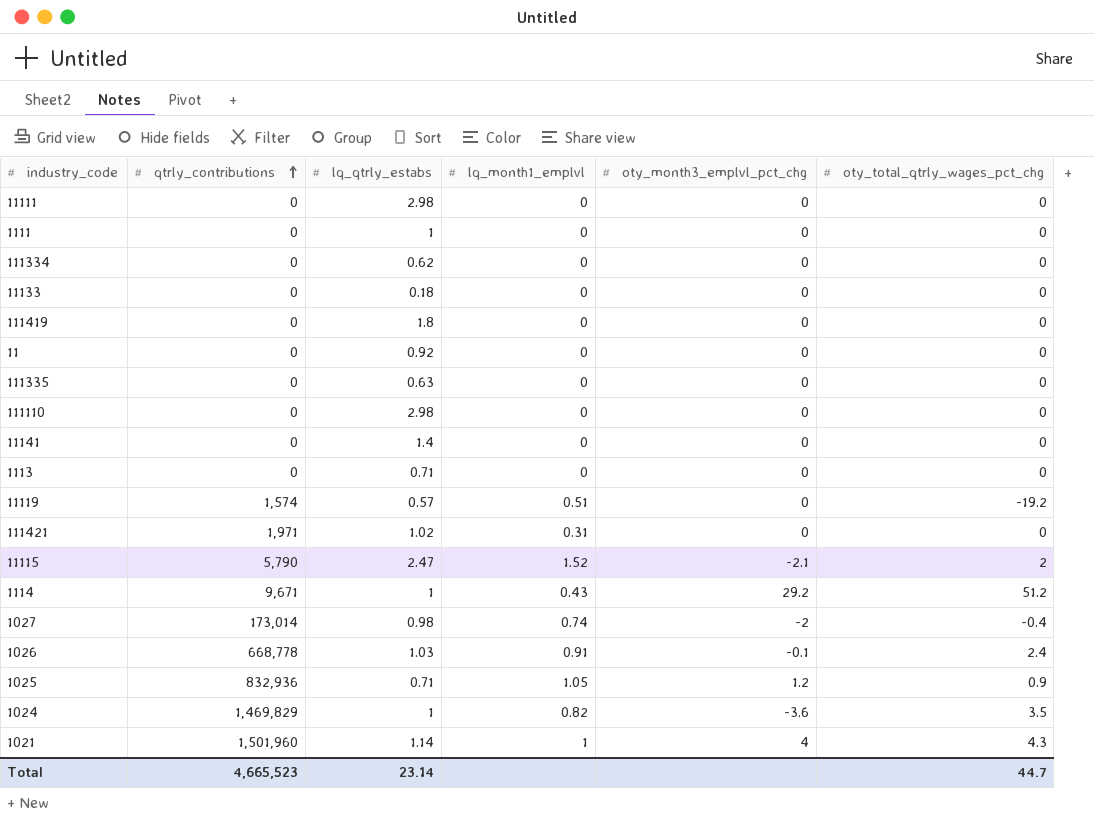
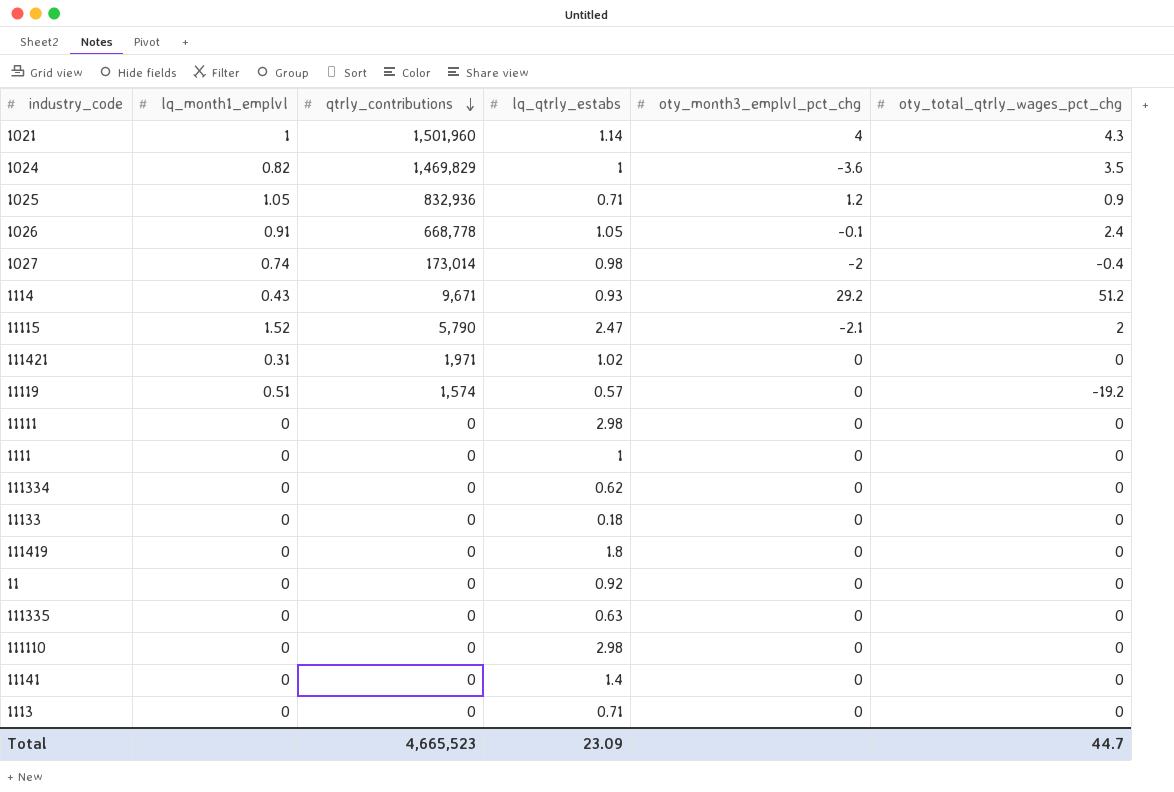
row order: qtrly_contributions ascending -> qtrly_contributions descending
column lq_month1_emplvl | position: 4 -> 2
1026 | lq_qtrly_estabs: 1.03 -> 1.05
1114 | lq_qtrly_estabs: 1 -> 0.93
Total | lq_qtrly_estabs: 23.14 -> 23.09

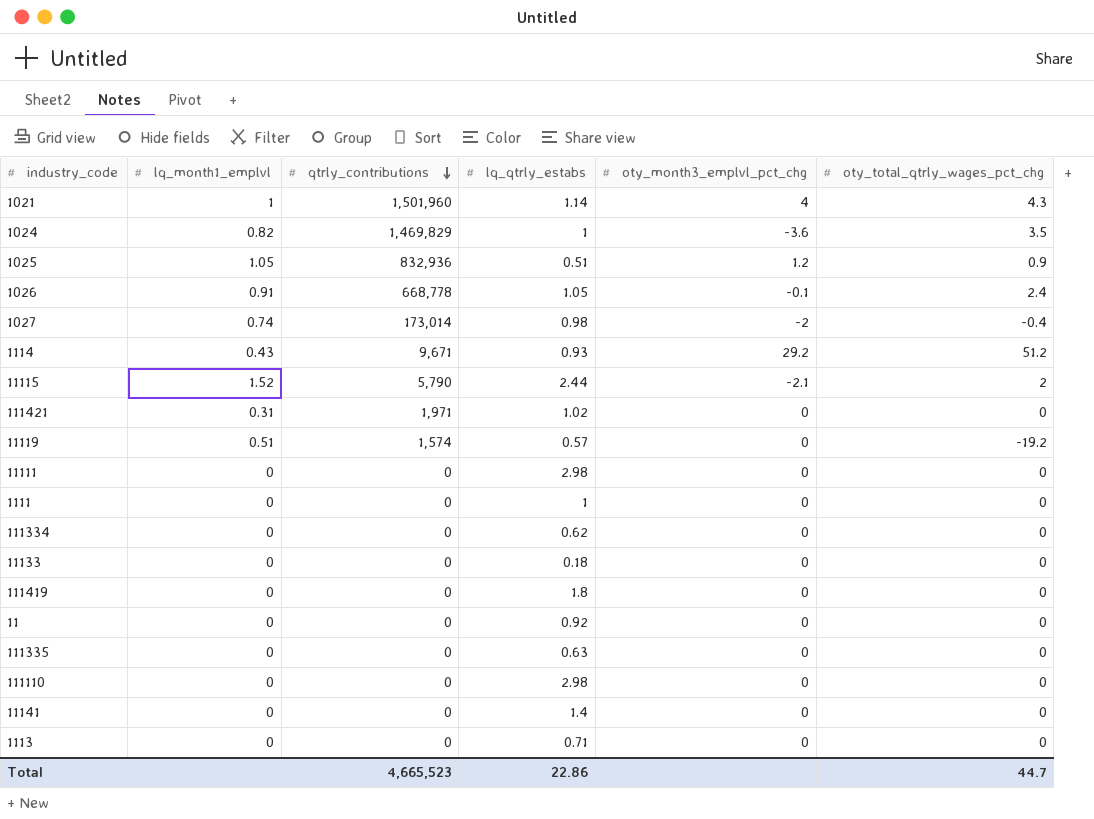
1025 | lq_qtrly_estabs: 0.71 -> 0.51
11115 | lq_qtrly_estabs: 2.47 -> 2.44
Total | lq_qtrly_estabs: 23.09 -> 22.86

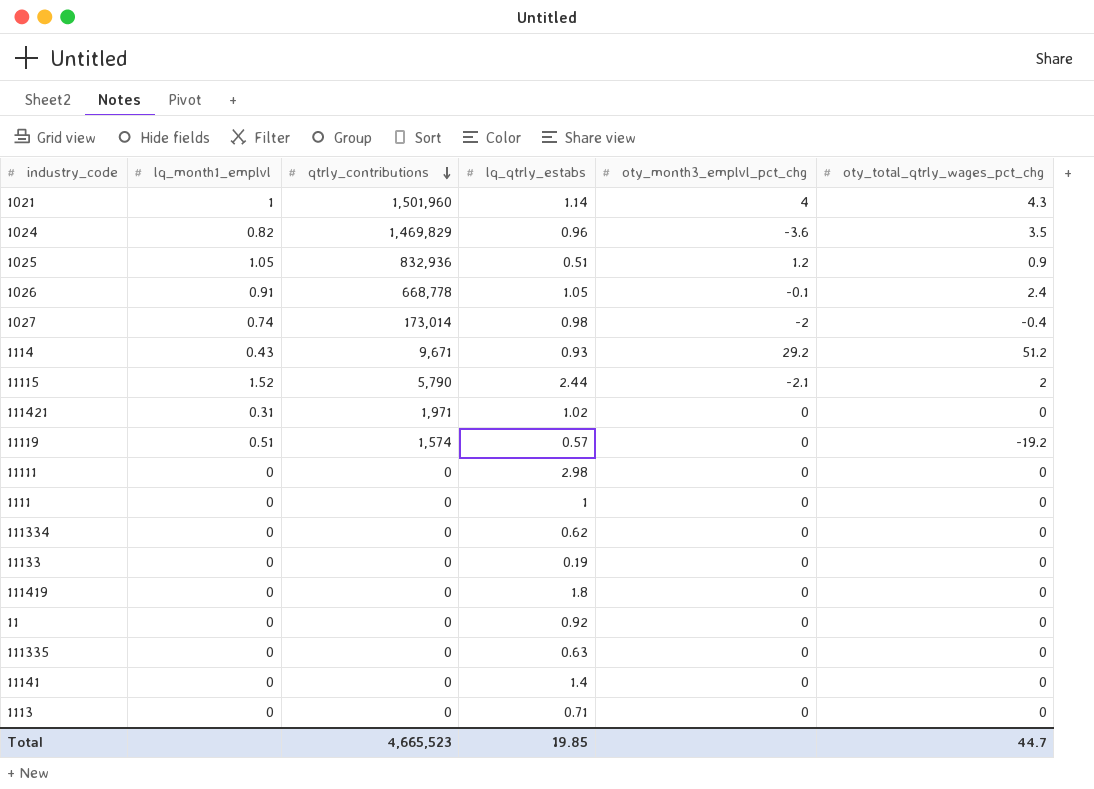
row 111110: 0 | 0 | 2.98 | 0 | 0 -> none
1024 | lq_qtrly_estabs: 1 -> 0.96
11133 | lq_qtrly_estabs: 0.18 -> 0.19
Total | lq_qtrly_estabs: 22.86 -> 19.85

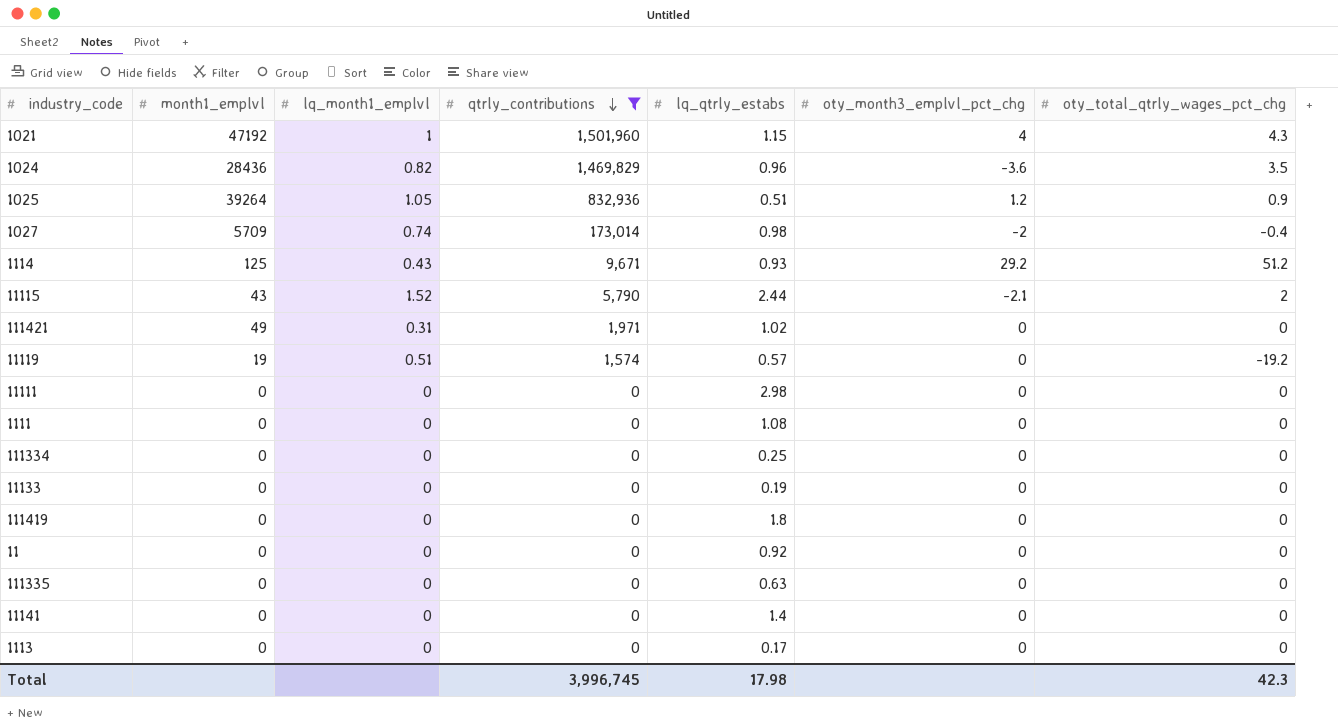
filter: none -> qtrly_contributions != 668,778
column month1_emplvl | position: none -> 2
1021 | lq_qtrly_estabs: 1.14 -> 1.15
1111 | lq_qtrly_estabs: 1 -> 1.08
111334 | lq_qtrly_estabs: 0.62 -> 0.25
1113 | lq_qtrly_estabs: 0.71 -> 0.17
Total | qtrly_contributions: 4,665,523 -> 3,996,745
Total | lq_qtrly_estabs: 19.85 -> 17.98
Total | oty_total_qtrly_wages_pct_chg: 44.7 -> 42.3

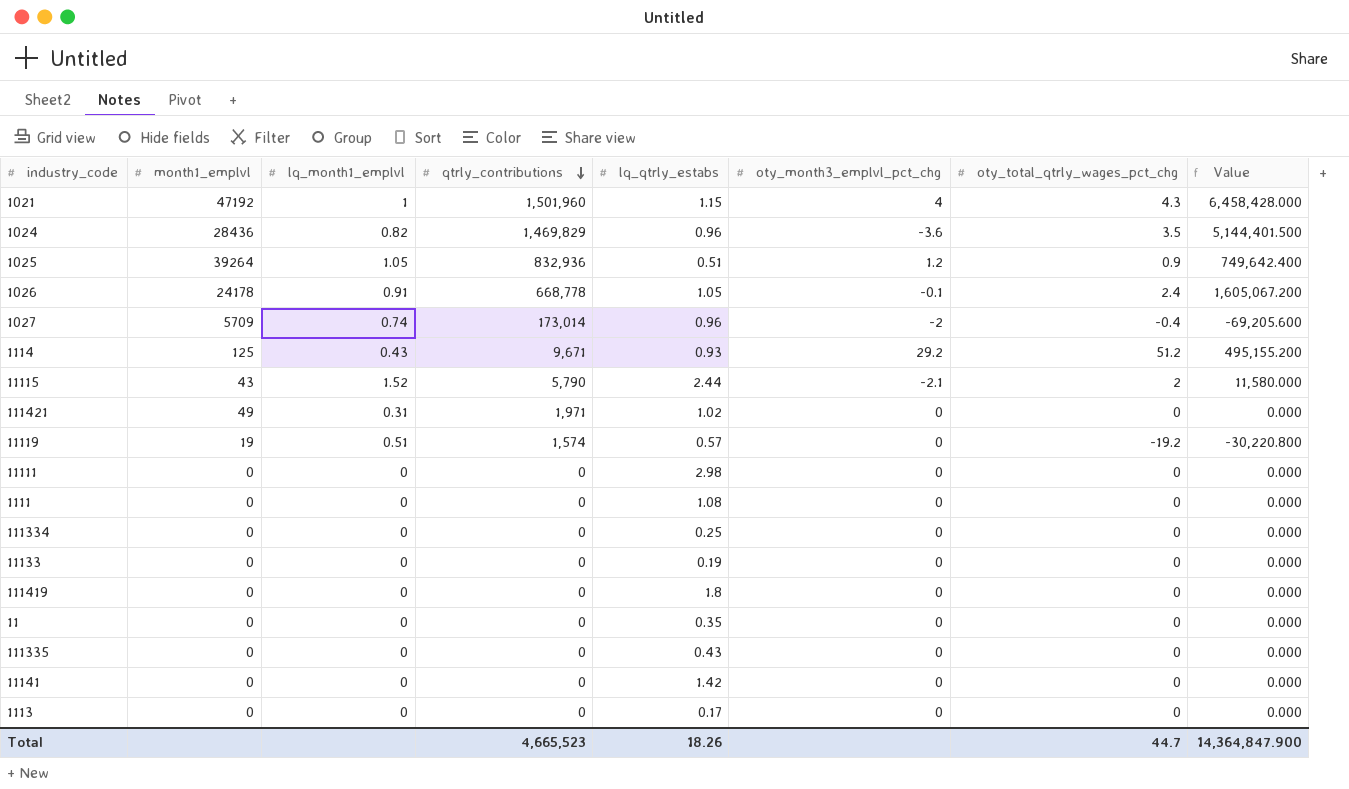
filter: qtrly_contributions != 668,778 -> none
column Value | formula: none -> [qtrly_contributions] * [oty_total_qtrly_wages_pct_chg]
1027 | lq_qtrly_estabs: 0.98 -> 0.96
11 | lq_qtrly_estabs: 0.92 -> 0.35
111335 | lq_qtrly_estabs: 0.63 -> 0.43
11141 | lq_qtrly_estabs: 1.4 -> 1.42
Total | qtrly_contributions: 3,996,745 -> 4,665,523
Total | lq_qtrly_estabs: 17.98 -> 18.26
Total | oty_total_qtrly_wages_pct_chg: 42.3 -> 44.7

